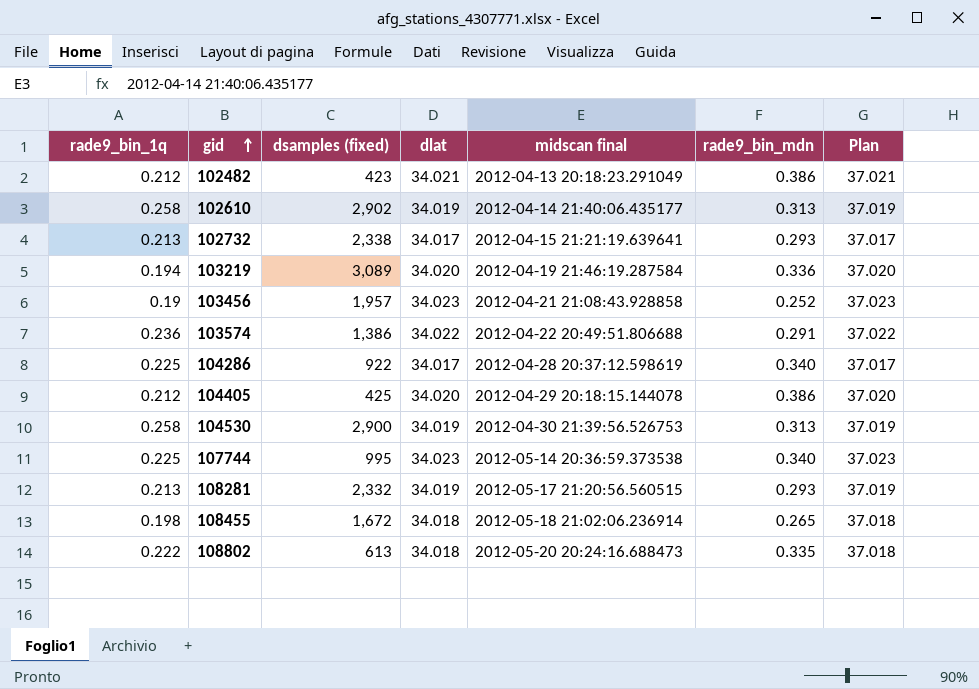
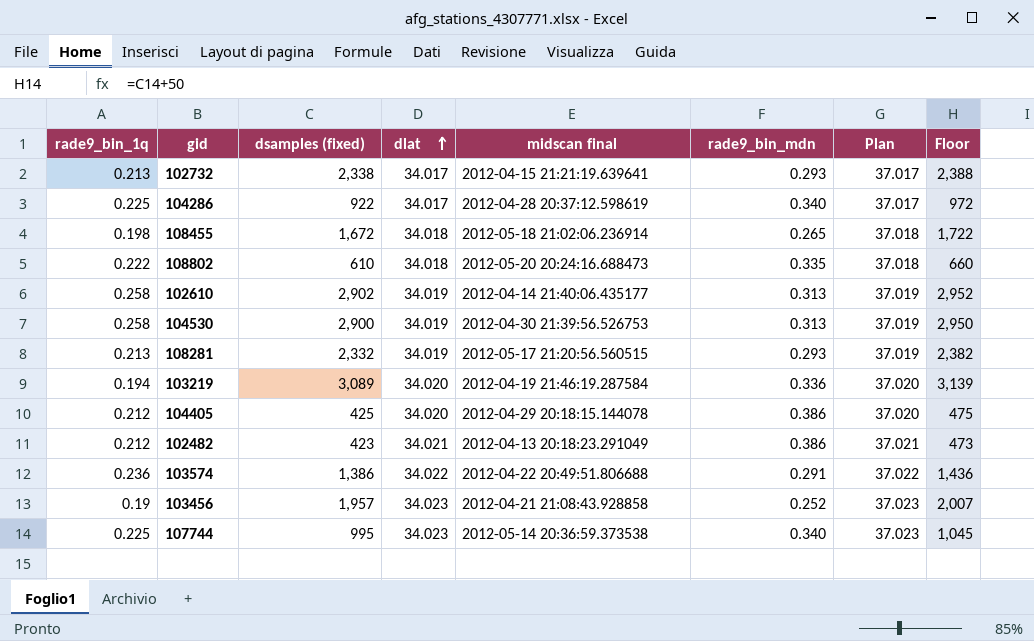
row order: gid ascending -> dlat ascending
column Floor | formula: none -> [dsamples (fixed)] + 50
108802 | dsamples (fixed): 613 -> 610

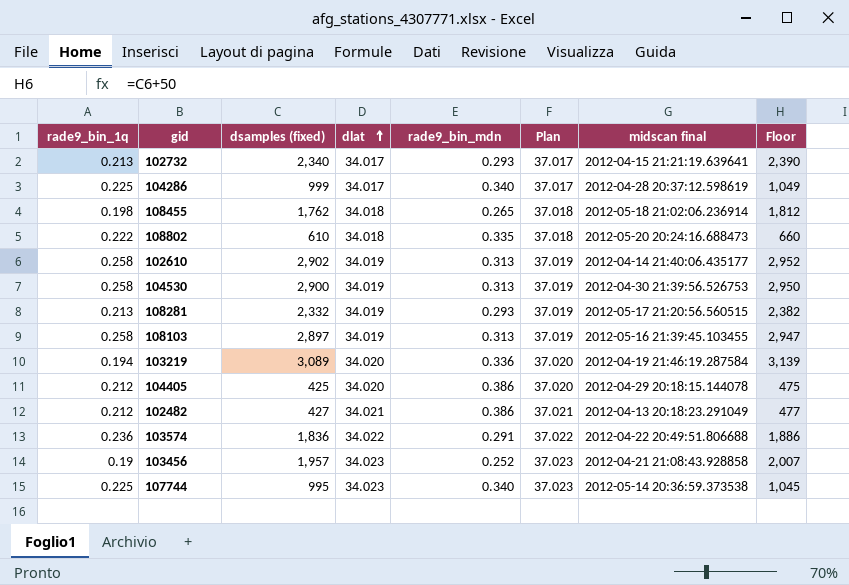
column midscan final | position: 5 -> 7
102732 | dsamples (fixed): 2,338 -> 2,340
102732 | Floor: 2,388 -> 2,390
104286 | dsamples (fixed): 922 -> 999
104286 | Floor: 972 -> 1,049
108455 | dsamples (fixed): 1,672 -> 1,762
108455 | Floor: 1,722 -> 1,812
row 108103: none -> 0.258 | 2,897 | 34.019 | 0.313 | 37.019 | 2012-05-16 21:39:45.103455 | 2,947
102482 | dsamples (fixed): 423 -> 427
102482 | Floor: 473 -> 477
103574 | dsamples (fixed): 1,386 -> 1,836
103574 | Floor: 1,436 -> 1,886

